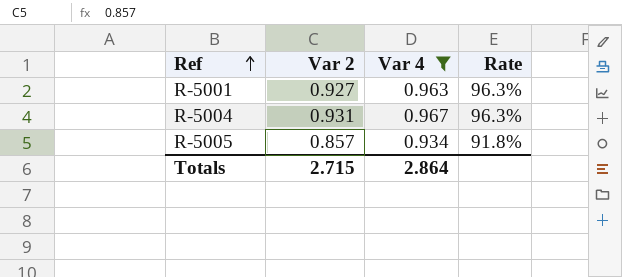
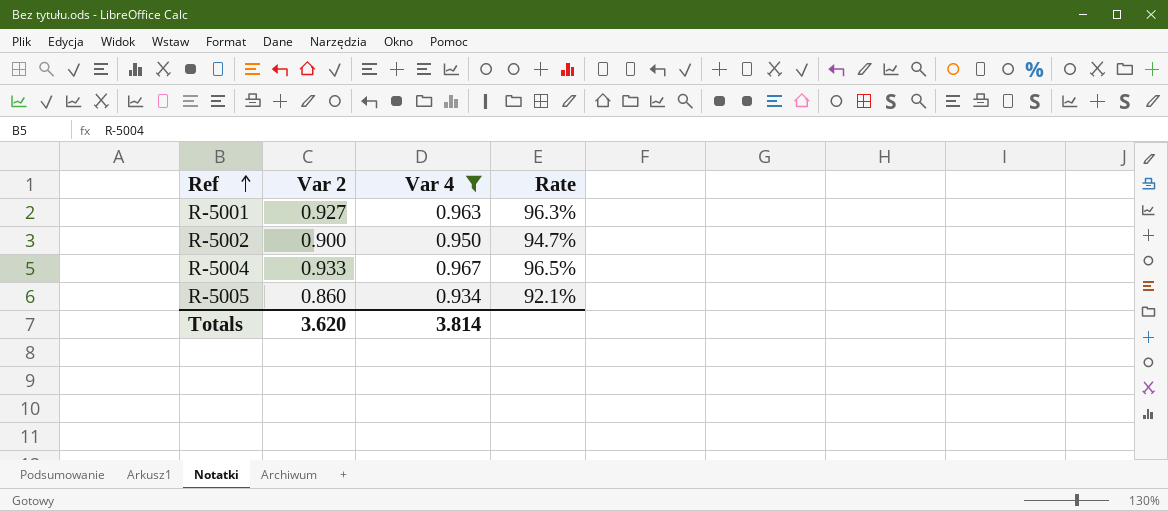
row R-5002: none -> 0.900 | 0.950 | 94.7%
R-5004 | Var 2: 0.931 -> 0.933
R-5004 | Rate: 96.3% -> 96.5%
R-5005 | Var 2: 0.857 -> 0.860
R-5005 | Rate: 91.8% -> 92.1%
Totals | Var 2: 2.715 -> 3.620
Totals | Var 4: 2.864 -> 3.814

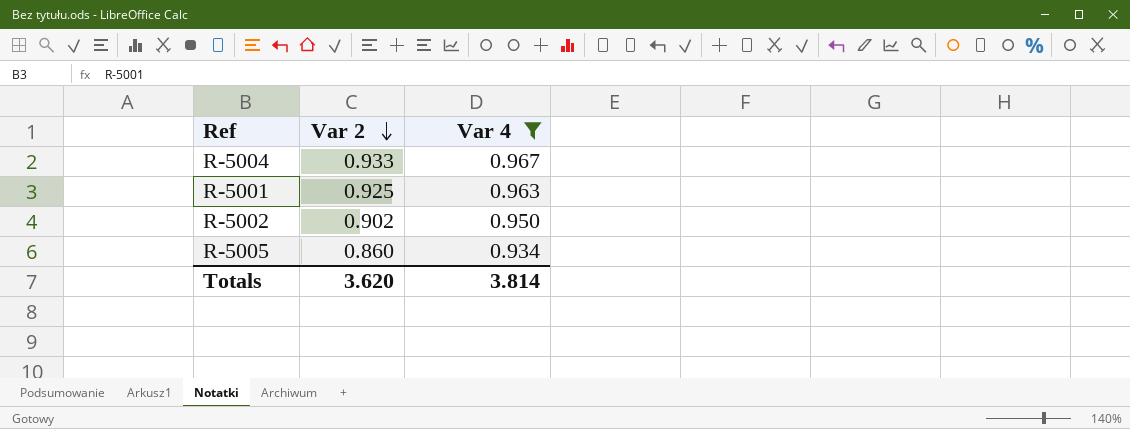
row order: Ref ascending -> Var 2 descending
column Rate | formula: [Var 2] / [Var 4] -> none
R-5001 | Var 2: 0.927 -> 0.925
R-5002 | Var 2: 0.900 -> 0.902

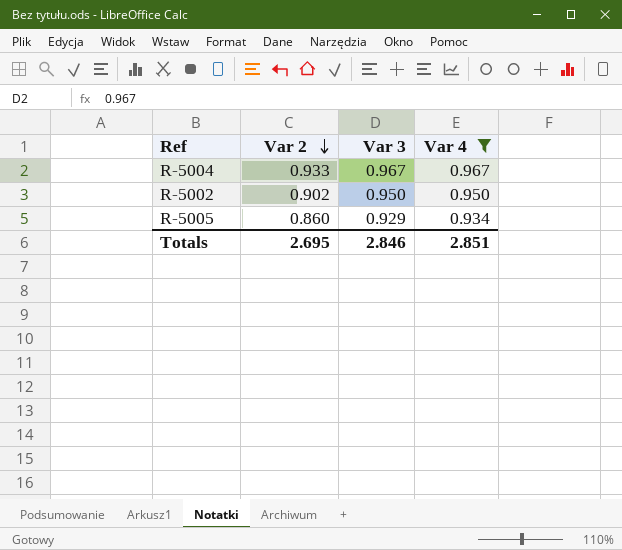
column Var 3 | position: none -> 3
row R-5001: 0.925 | 0.963 -> none
Totals | Var 2: 3.620 -> 2.695
Totals | Var 4: 3.814 -> 2.851

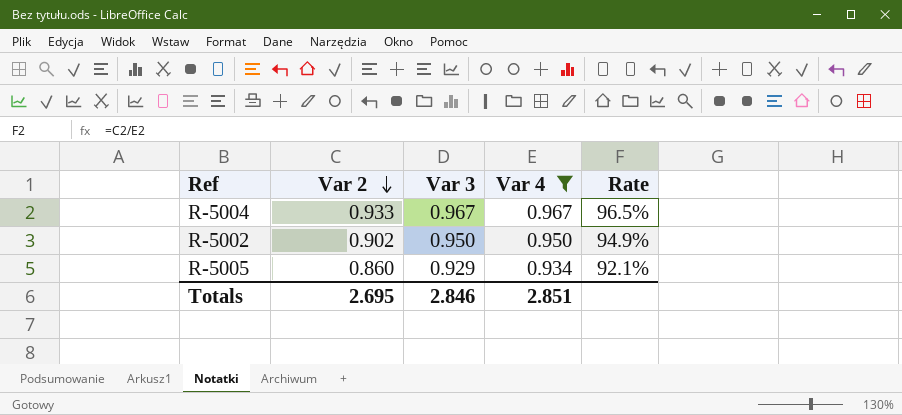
column Rate | formula: none -> [Var 2] / [Var 4]

